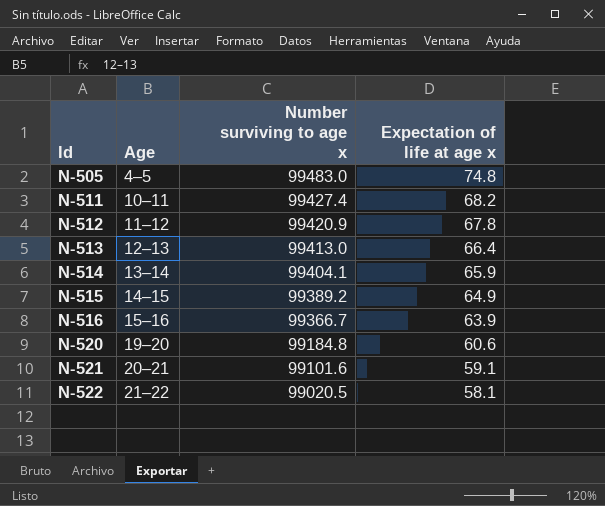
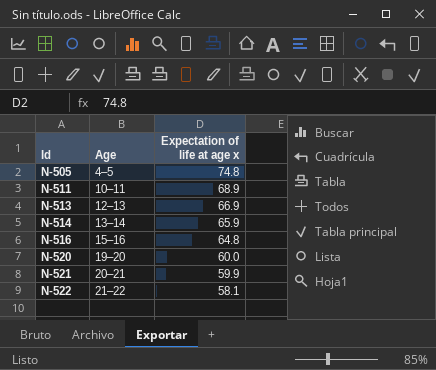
column Number surviving to age x | position: 3 -> none
row N-512: 11–12 | 99420.9 | 67.8 -> none
row N-515: 14–15 | 99389.2 | 64.9 -> none
N-511 | Expectation of life at age x: 68.2 -> 68.9
N-513 | Expectation of life at age x: 66.4 -> 66.9
N-516 | Expectation of life at age x: 63.9 -> 64.8
N-520 | Expectation of life at age x: 60.6 -> 60.0
N-521 | Expectation of life at age x: 59.1 -> 59.9

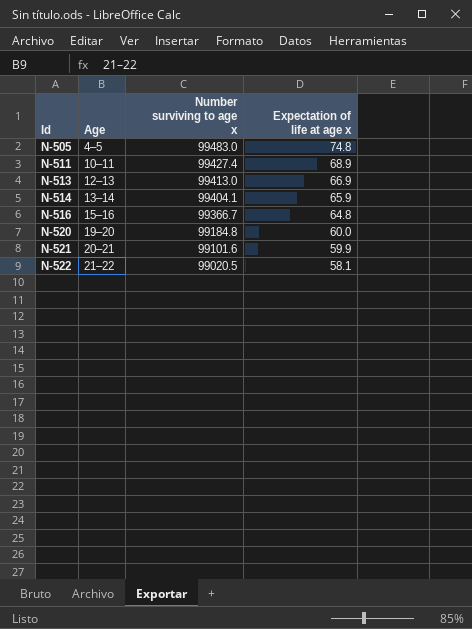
column Number surviving to age x | position: none -> 3

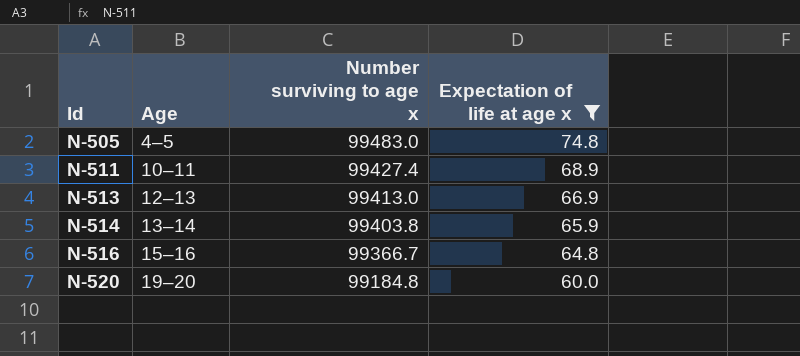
filter: none -> Expectation of life at age x >= 60.0
N-514 | Number surviving to age x: 99404.1 -> 99403.8

